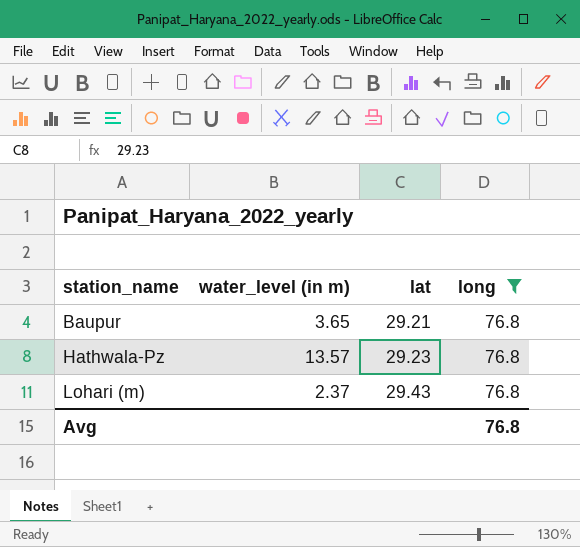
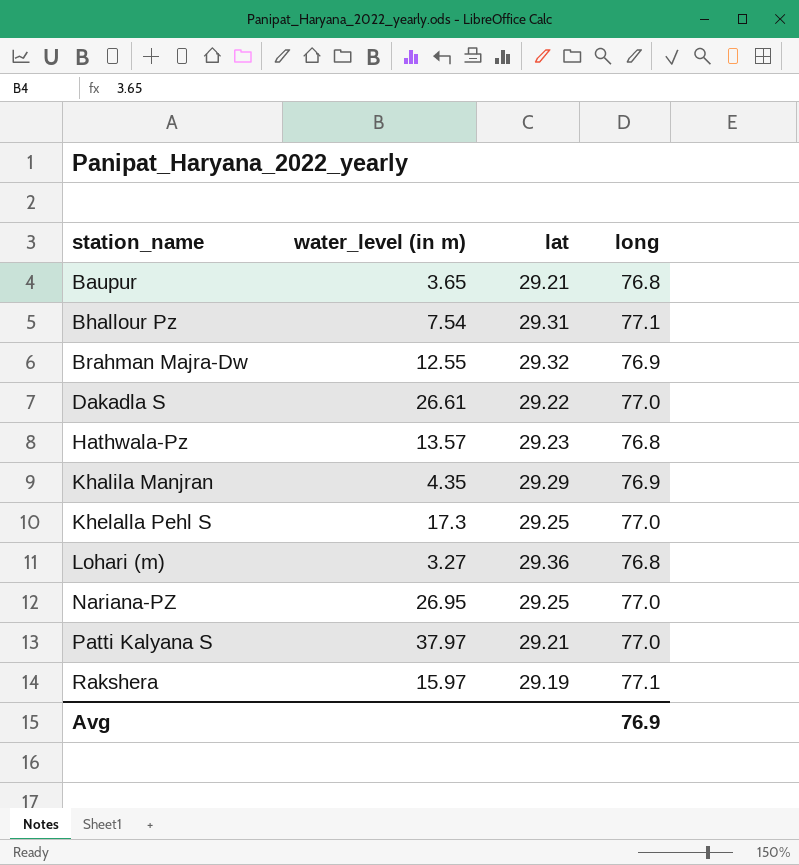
filter: long = 76.8 -> none
Lohari (m) | water_level (in m): 2.37 -> 3.27
Lohari (m) | lat: 29.43 -> 29.36
Avg | long: 76.8 -> 76.9

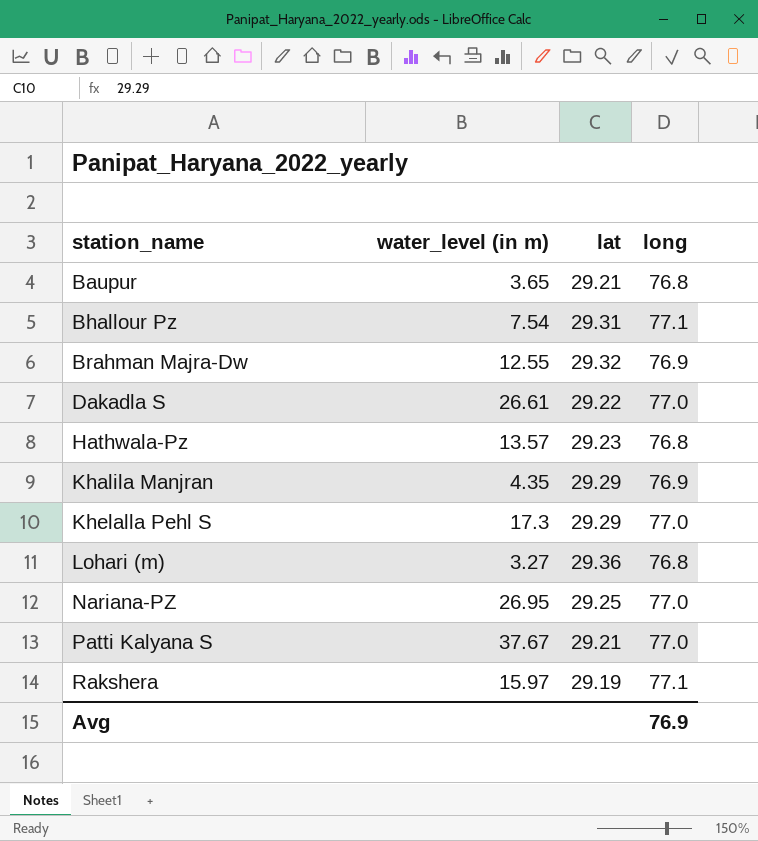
Khelalla Pehl S | lat: 29.25 -> 29.29
Patti Kalyana S | water_level (in m): 37.97 -> 37.67

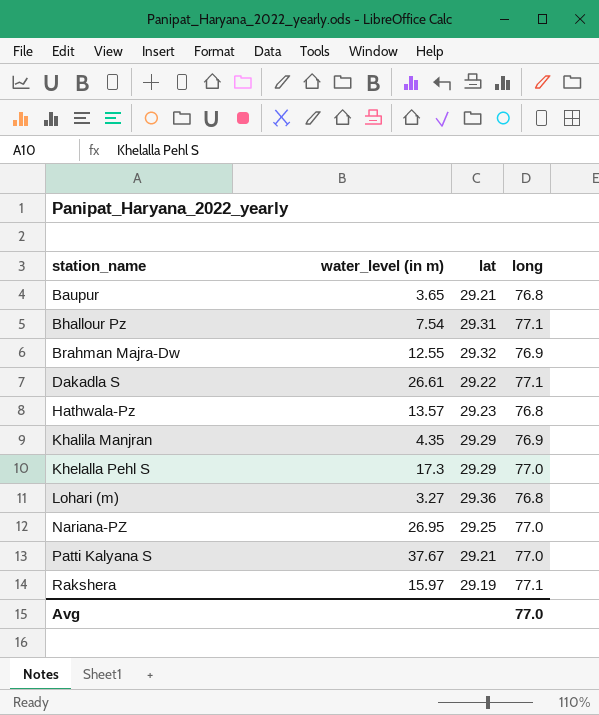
Dakadla S | long: 77.0 -> 77.1
Avg | long: 76.9 -> 77.0

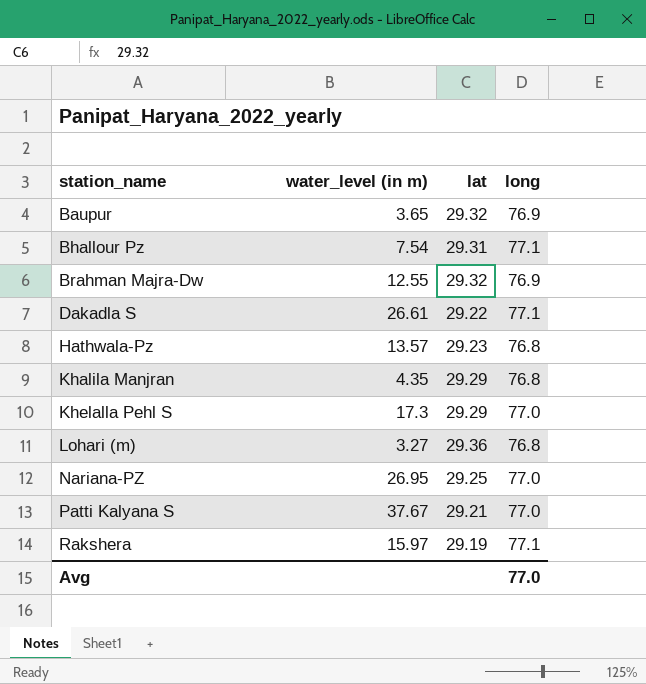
Baupur | lat: 29.21 -> 29.32
Baupur | long: 76.8 -> 76.9
Khalila Manjran | long: 76.9 -> 76.8

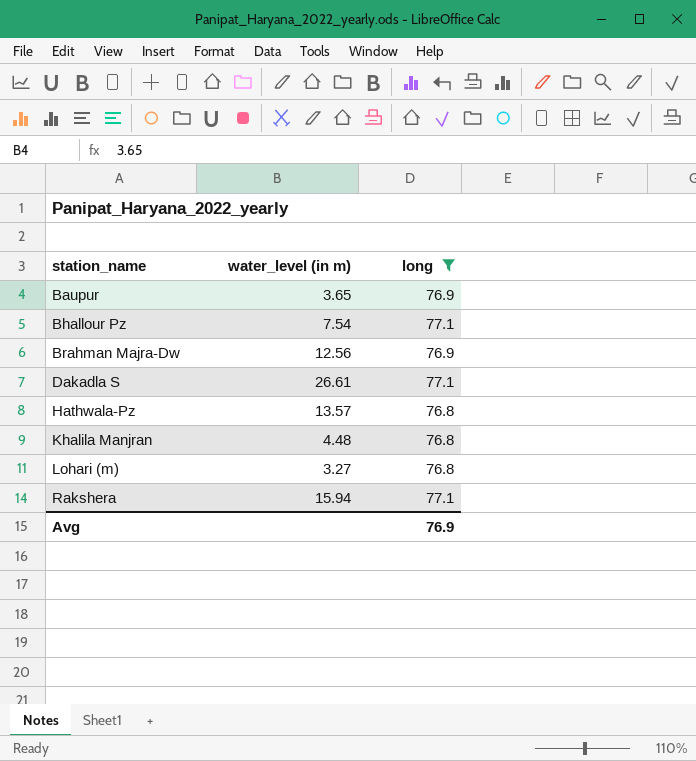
filter: none -> long != 77.0
column lat | position: 3 -> none
Brahman Majra-Dw | water_level (in m): 12.55 -> 12.56
Khalila Manjran | water_level (in m): 4.35 -> 4.48
Rakshera | water_level (in m): 15.97 -> 15.94
Avg | long: 77.0 -> 76.9

